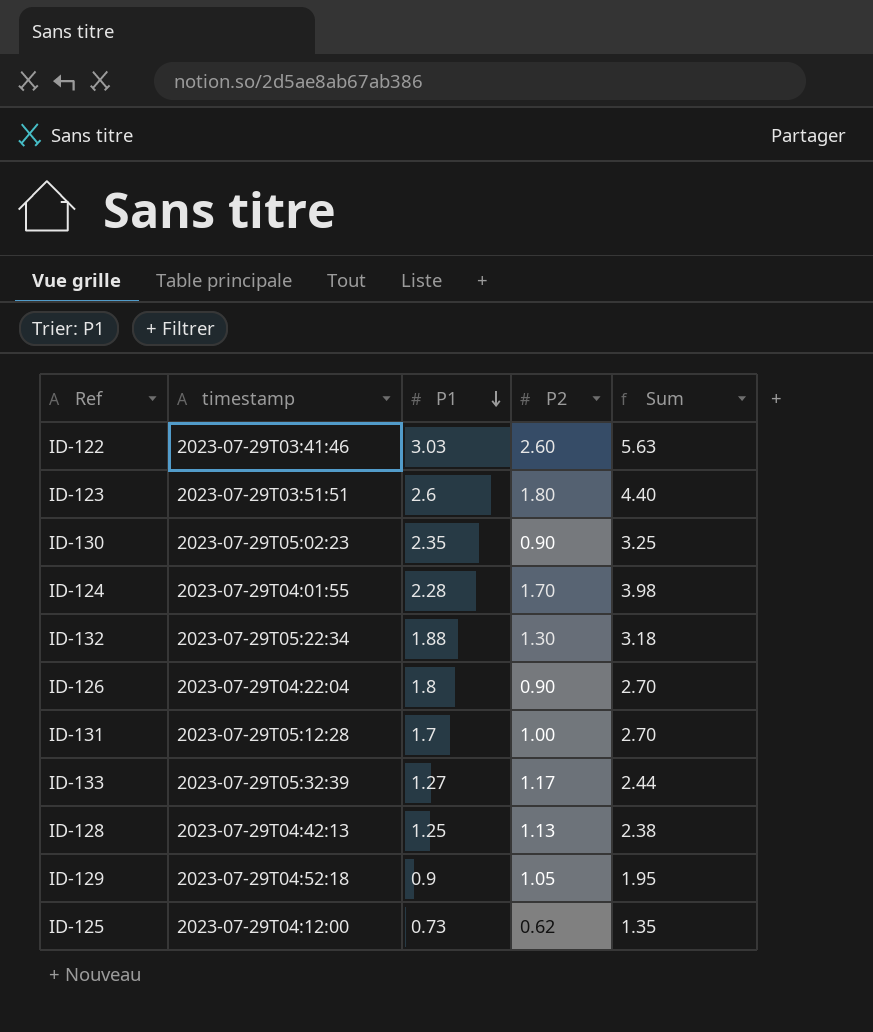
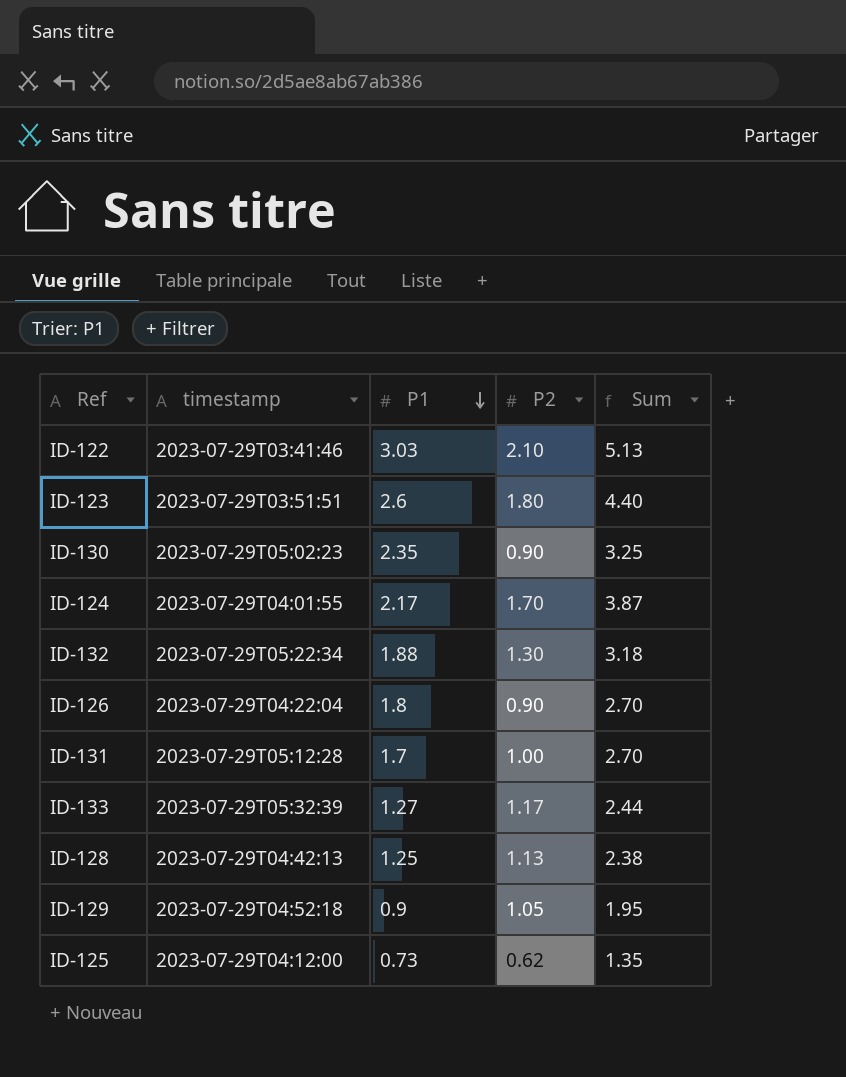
ID-122 | P2: 2.60 -> 2.10
ID-122 | Sum: 5.63 -> 5.13
ID-124 | P1: 2.28 -> 2.17
ID-124 | Sum: 3.98 -> 3.87

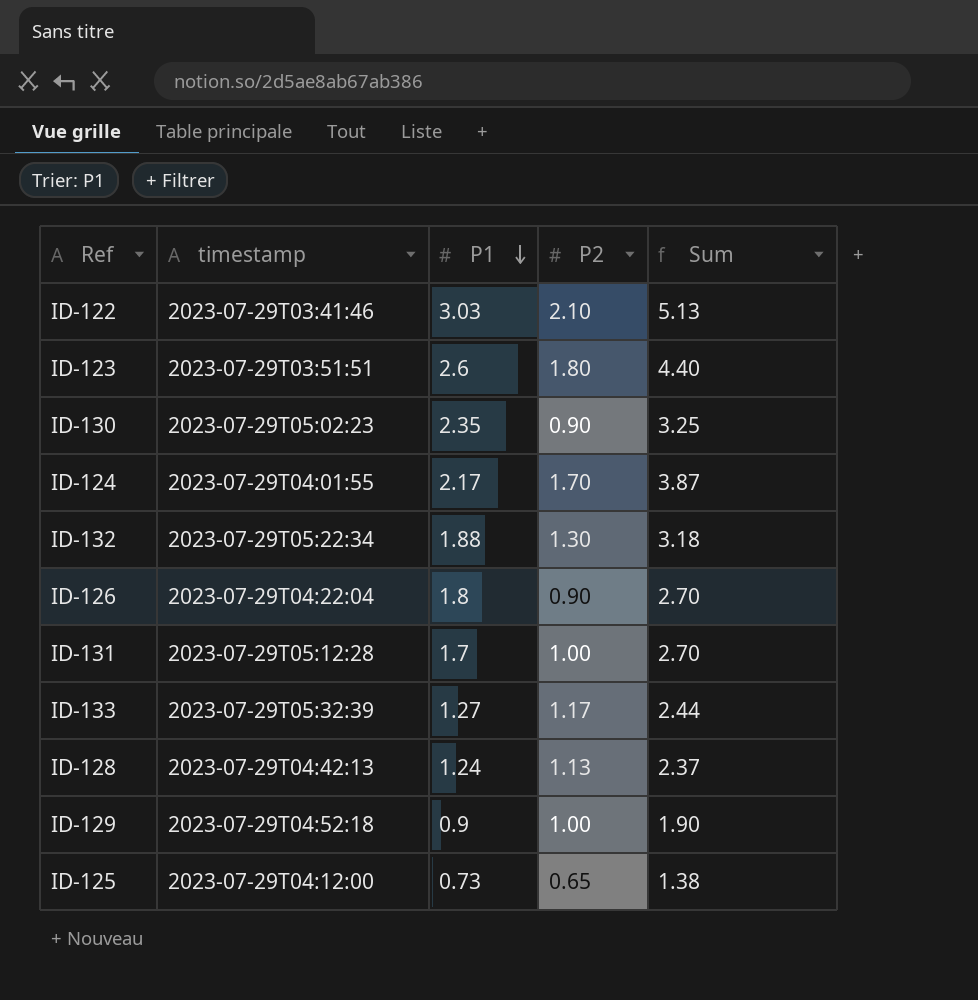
ID-128 | P1: 1.25 -> 1.24
ID-128 | Sum: 2.38 -> 2.37
ID-129 | P2: 1.05 -> 1.00
ID-129 | Sum: 1.95 -> 1.90
ID-125 | P2: 0.62 -> 0.65
ID-125 | Sum: 1.35 -> 1.38

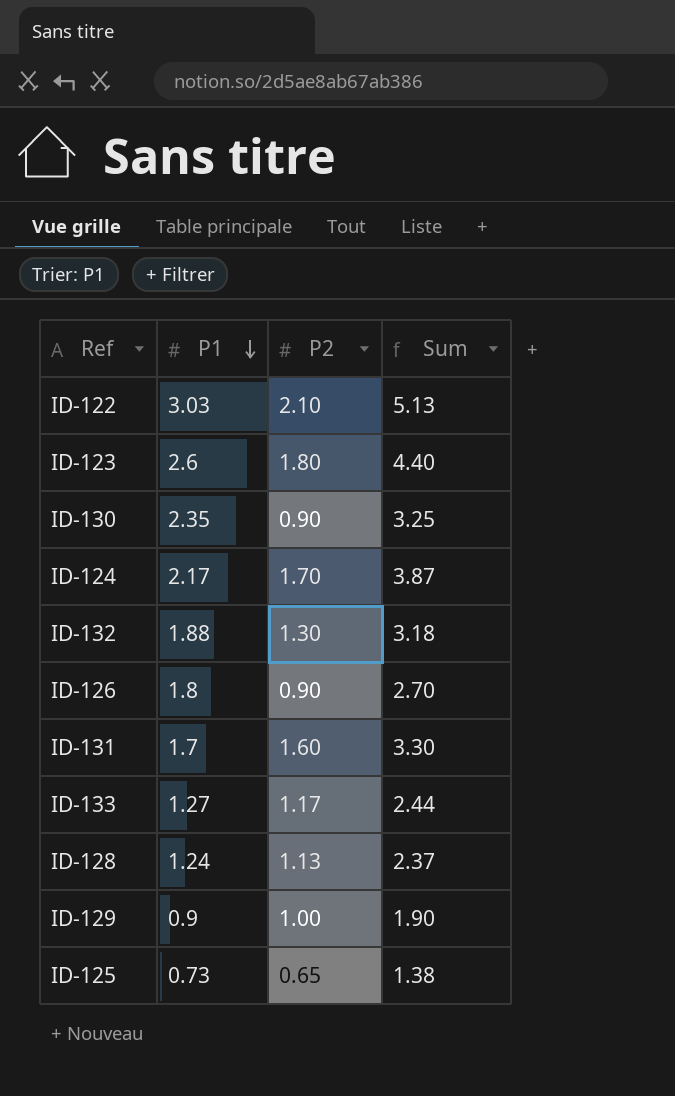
column timestamp | position: 2 -> none
ID-131 | P2: 1.00 -> 1.60
ID-131 | Sum: 2.70 -> 3.30

